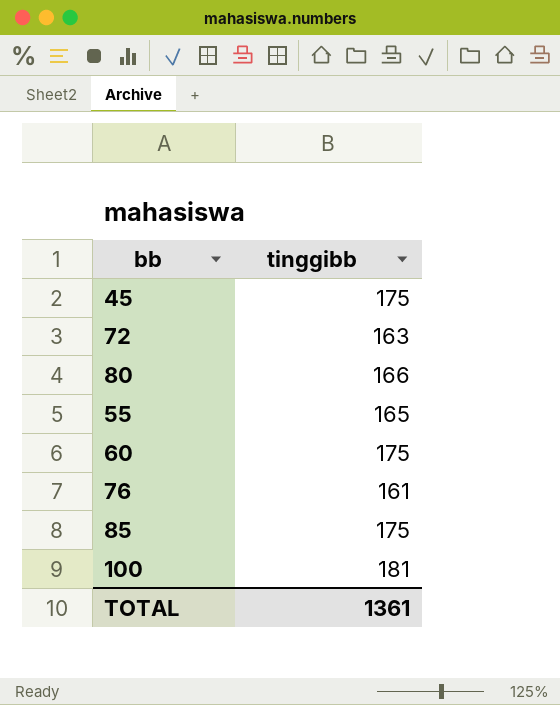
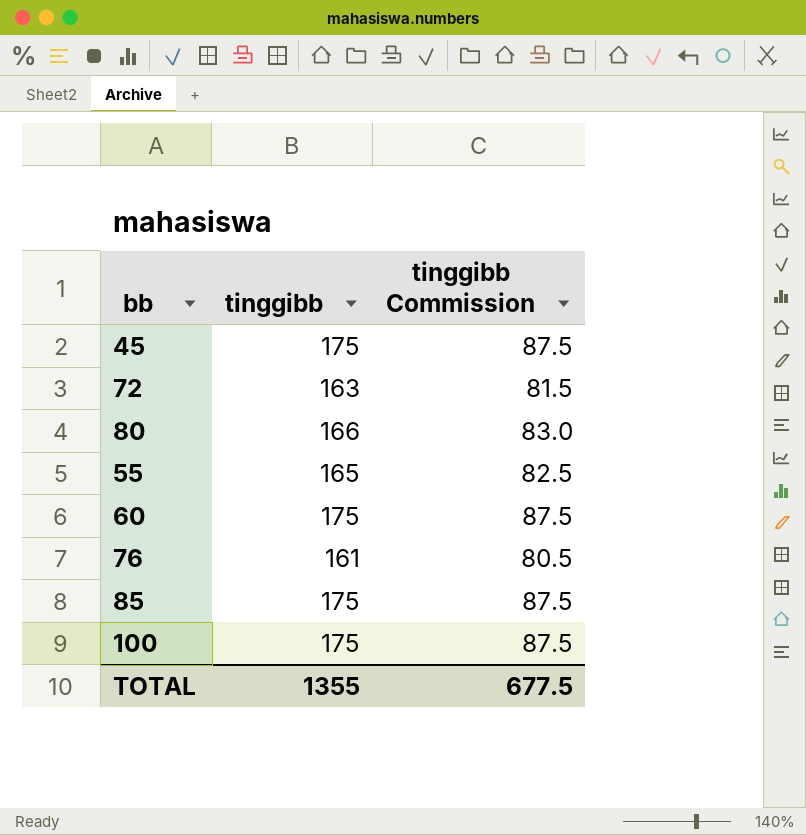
column tinggibb Commission | formula: none -> [tinggibb] * 0.5
100 | tinggibb: 181 -> 175
TOTAL | tinggibb: 1361 -> 1355

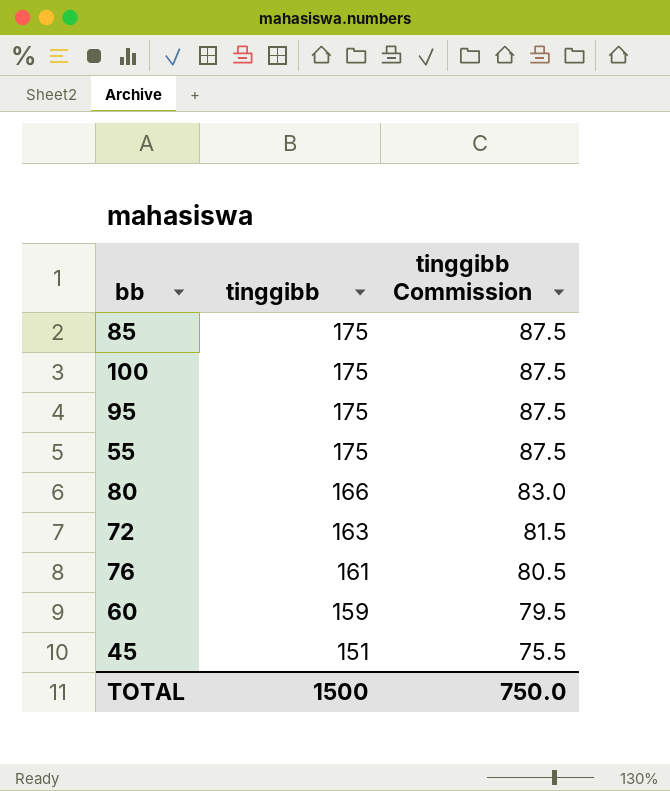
row order: none -> tinggibb descending
row 95: none -> 175 | 87.5
55 | tinggibb: 165 -> 175
55 | tinggibb Commission: 82.5 -> 87.5
60 | tinggibb: 175 -> 159
60 | tinggibb Commission: 87.5 -> 79.5
45 | tinggibb: 175 -> 151
45 | tinggibb Commission: 87.5 -> 75.5
TOTAL | tinggibb: 1355 -> 1500
TOTAL | tinggibb Commission: 677.5 -> 750.0

